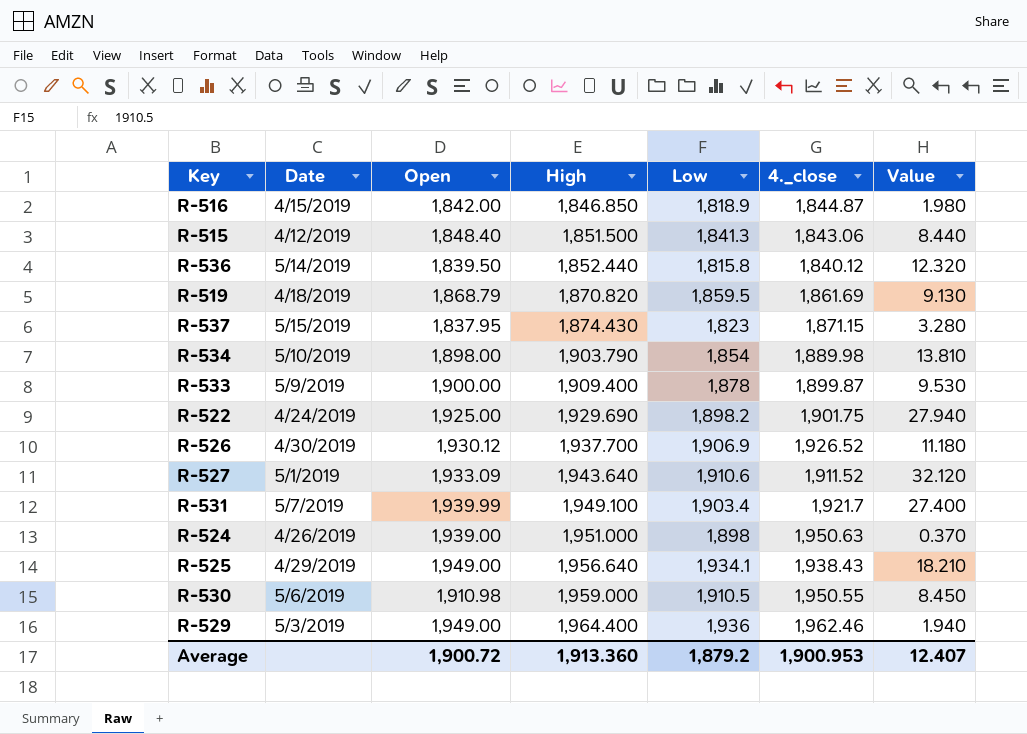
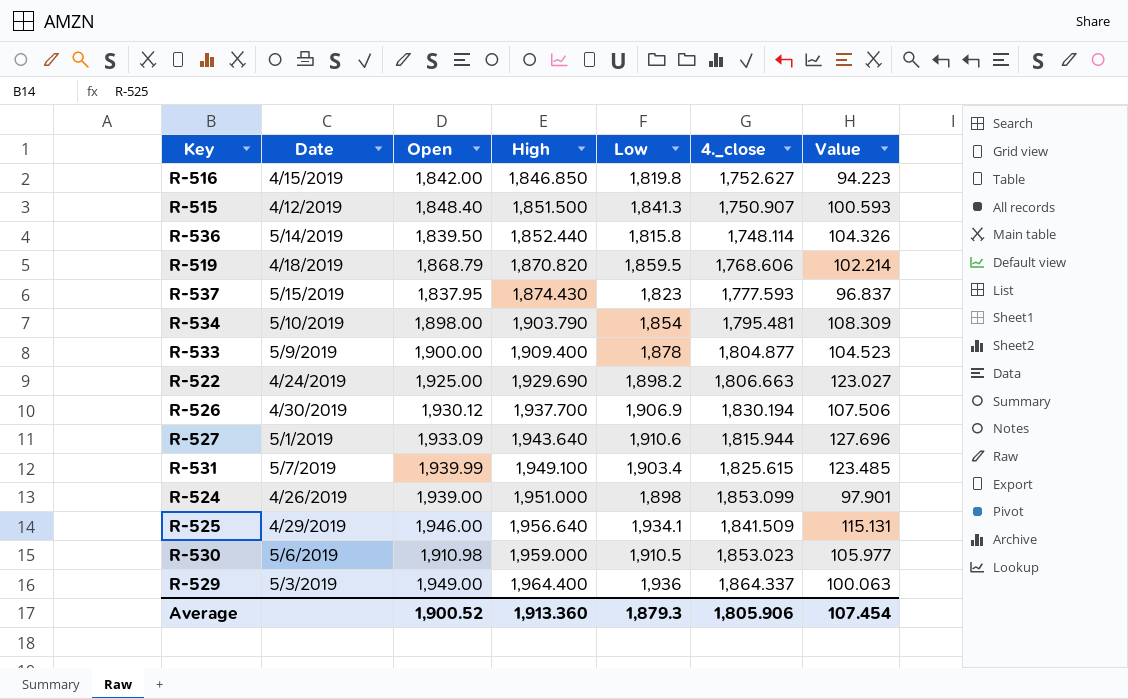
R-516 | Low: 1,818.9 -> 1,819.8
R-516 | 4._close: 1,844.87 -> 1,752.627
R-516 | Value: 1.980 -> 94.223
R-515 | 4._close: 1,843.06 -> 1,750.907
R-515 | Value: 8.440 -> 100.593
R-536 | 4._close: 1,840.12 -> 1,748.114
R-536 | Value: 12.320 -> 104.326
R-519 | 4._close: 1,861.69 -> 1,768.606
R-519 | Value: 9.130 -> 102.214
R-537 | 4._close: 1,871.15 -> 1,777.593
R-537 | Value: 3.280 -> 96.837
R-534 | 4._close: 1,889.98 -> 1,795.481
R-534 | Value: 13.810 -> 108.309
R-533 | 4._close: 1,899.87 -> 1,804.877
R-533 | Value: 9.530 -> 104.523
R-522 | 4._close: 1,901.75 -> 1,806.663
R-522 | Value: 27.940 -> 123.027
R-526 | 4._close: 1,926.52 -> 1,830.194
R-526 | Value: 11.180 -> 107.506
R-527 | 4._close: 1,911.52 -> 1,815.944
R-527 | Value: 32.120 -> 127.696
R-531 | 4._close: 1,921.7 -> 1,825.615
R-531 | Value: 27.400 -> 123.485
R-524 | 4._close: 1,950.63 -> 1,853.099
R-524 | Value: 0.370 -> 97.901
R-525 | Open: 1,949.00 -> 1,946.00
R-525 | 4._close: 1,938.43 -> 1,841.509
R-525 | Value: 18.210 -> 115.131
R-530 | 4._close: 1,950.55 -> 1,853.023
R-530 | Value: 8.450 -> 105.977
R-529 | 4._close: 1,962.46 -> 1,864.337
R-529 | Value: 1.940 -> 100.063
Average | Open: 1,900.72 -> 1,900.52
Average | Low: 1,879.2 -> 1,879.3
Average | 4._close: 1,900.953 -> 1,805.906
Average | Value: 12.407 -> 107.454

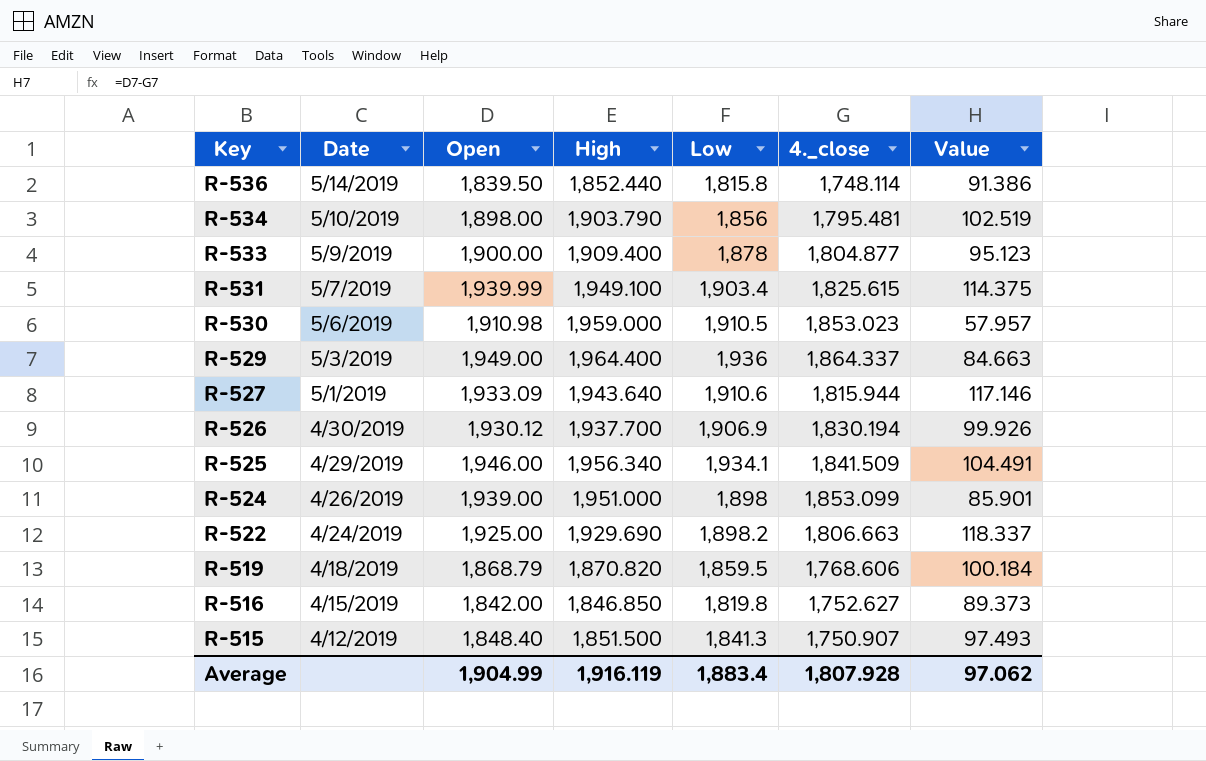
row order: High ascending -> Key descending
column Value | formula: [High] - [4._close] -> [Open] - [4._close]
row R-537: 5/15/2019 | 1,837.95 | 1,874.430 | 1,823 | 1,777.593 | 96.837 -> none
R-534 | Low: 1,854 -> 1,856
R-525 | High: 1,956.640 -> 1,956.340
Average | Open: 1,900.52 -> 1,904.99
Average | High: 1,913.360 -> 1,916.119
Average | Low: 1,879.3 -> 1,883.4
Average | 4._close: 1,805.906 -> 1,807.928
Average | Value: 107.454 -> 97.062

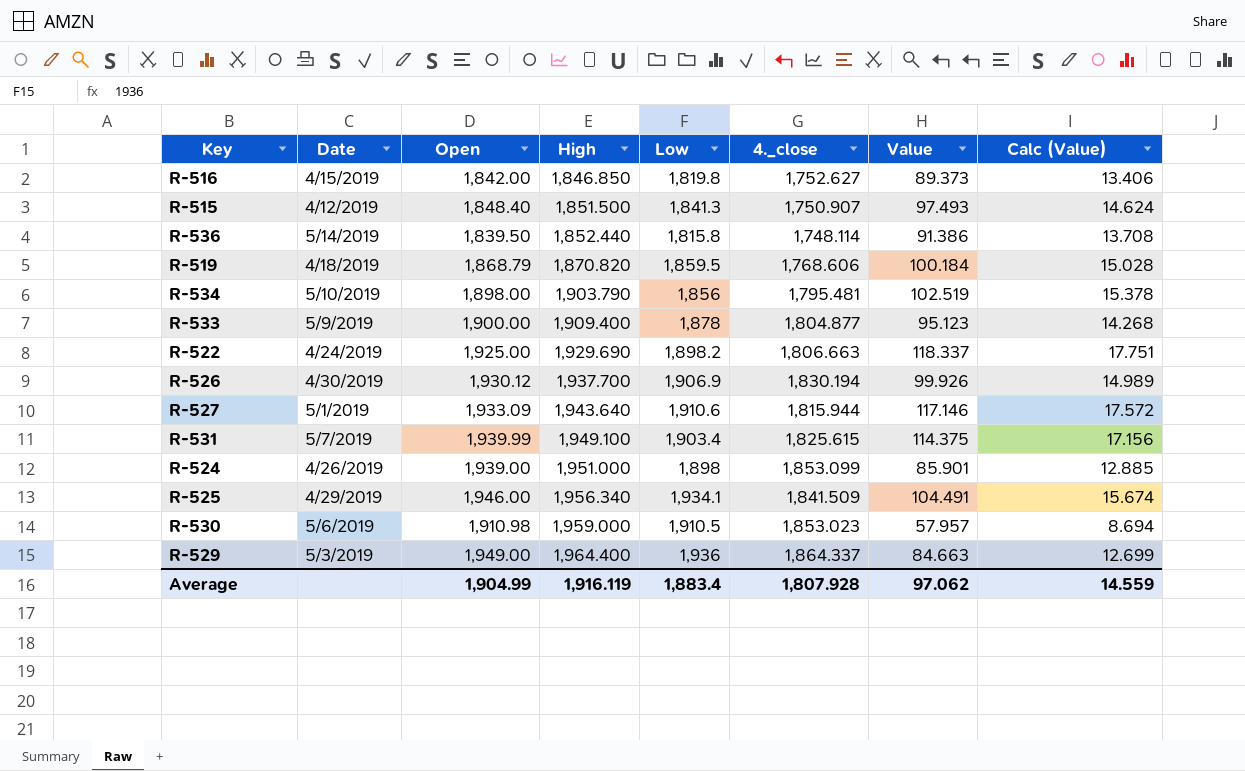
row order: Key descending -> High ascending
column Calc (Value) | formula: none -> [Value] * 0.15

